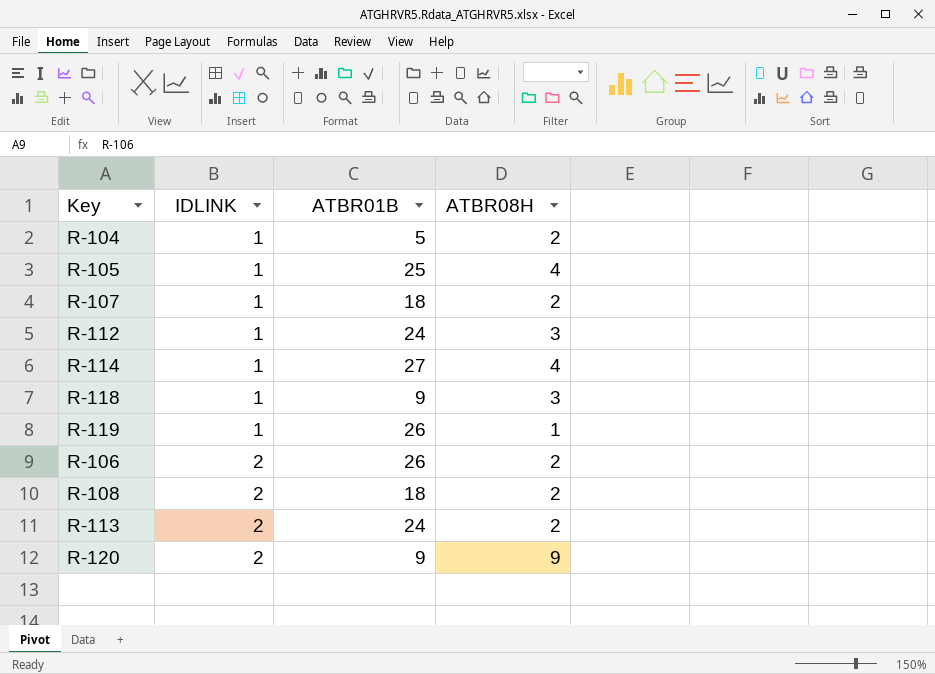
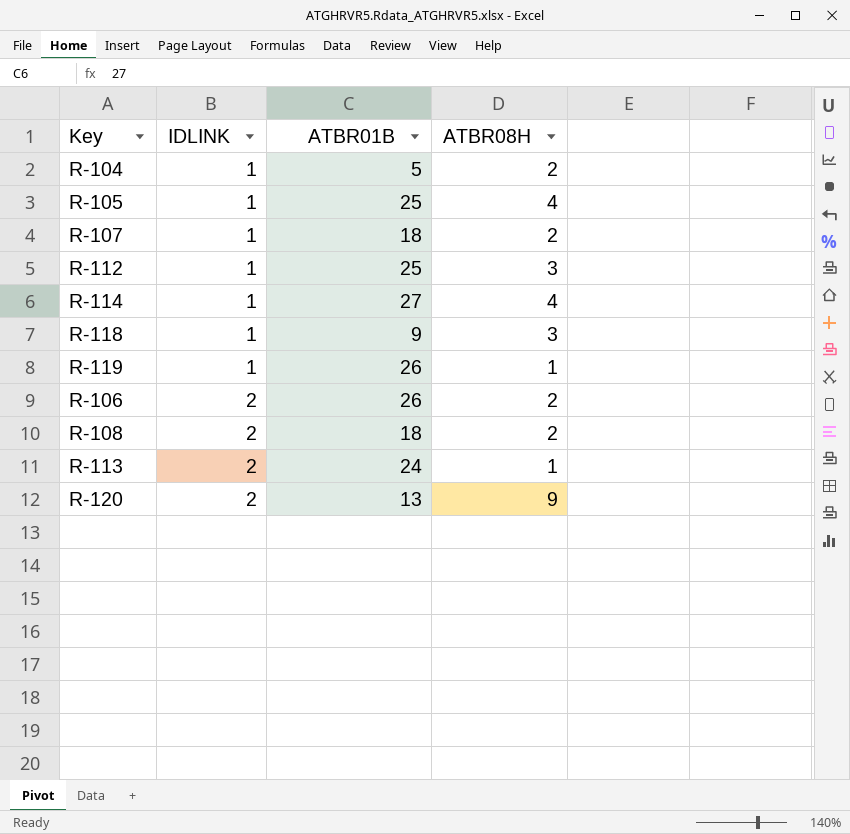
R-112 | ATBR01B: 24 -> 25
R-113 | ATBR08H: 2 -> 1
R-120 | ATBR01B: 9 -> 13

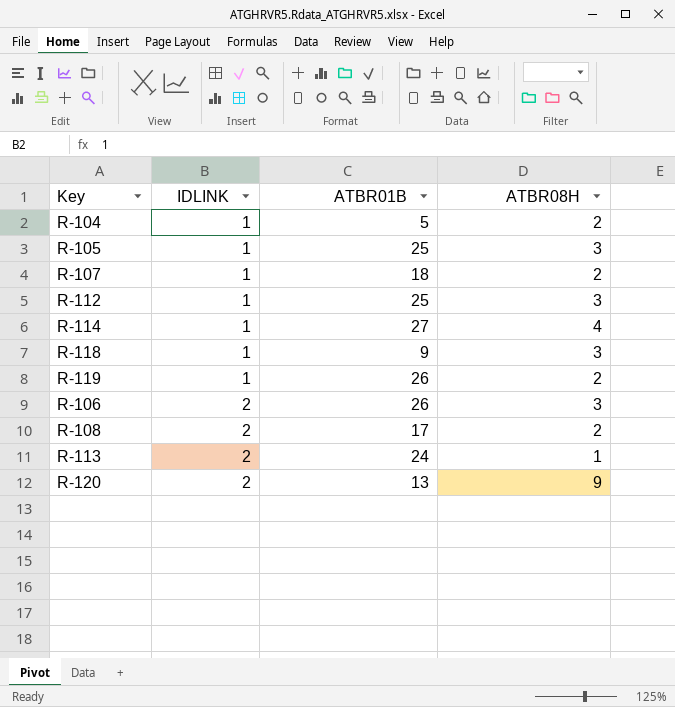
R-105 | ATBR08H: 4 -> 3
R-119 | ATBR08H: 1 -> 2
R-106 | ATBR08H: 2 -> 3
R-108 | ATBR01B: 18 -> 17

